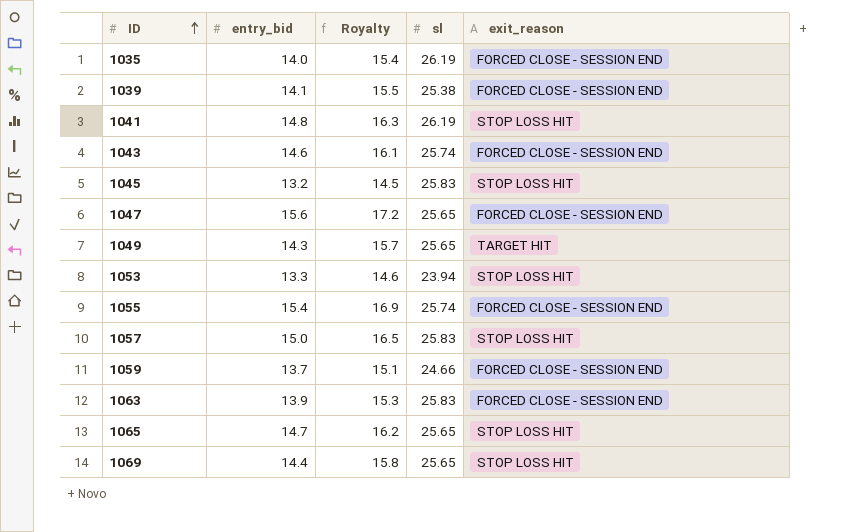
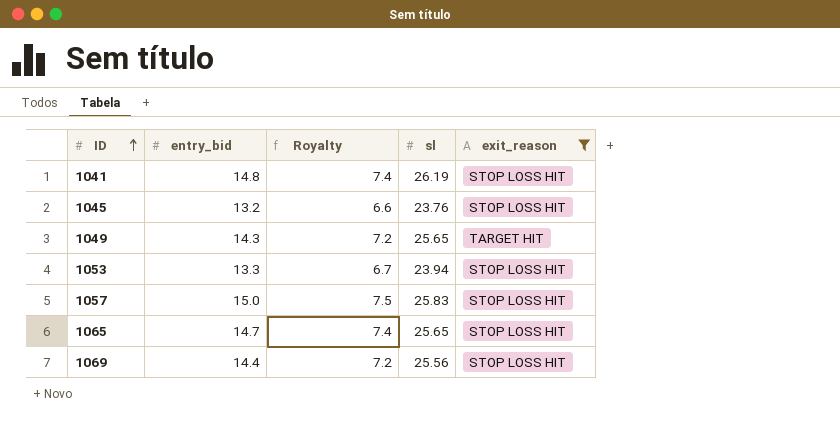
filter: none -> exit_reason != FORCED CLOSE - SESSION END
column Royalty | formula: [entry_bid] * 1.1 -> [entry_bid] * 0.5
1045 | sl: 25.83 -> 23.76
1069 | sl: 25.65 -> 25.56

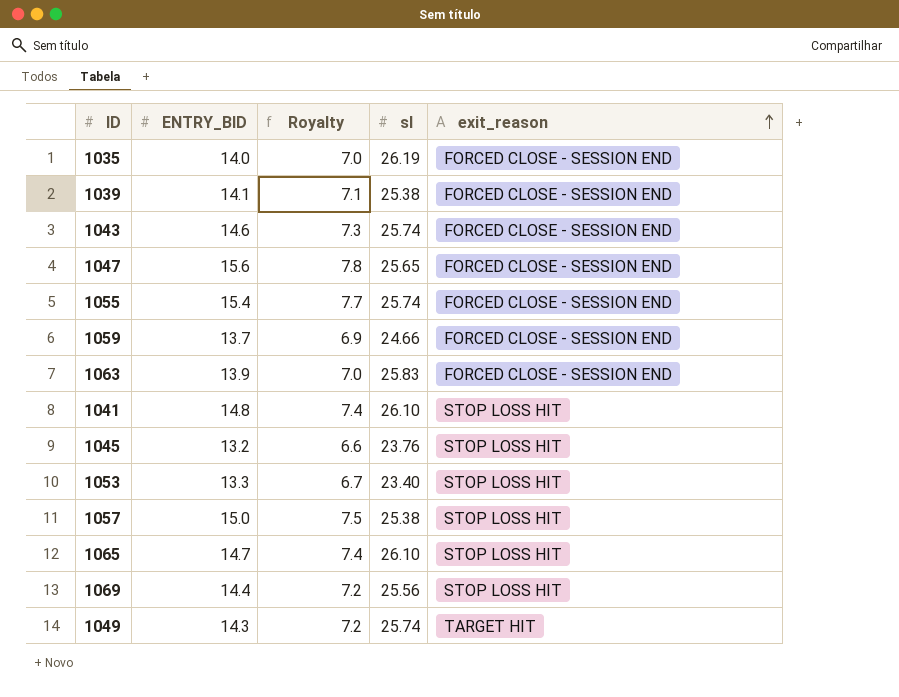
filter: exit_reason != FORCED CLOSE - SESSION END -> none
row order: ID ascending -> exit_reason ascending
column name: entry_bid -> ENTRY_BID
1041 | sl: 26.19 -> 26.10
1053 | sl: 23.94 -> 23.40
1057 | sl: 25.83 -> 25.38
1065 | sl: 25.65 -> 26.10
1049 | sl: 25.65 -> 25.74

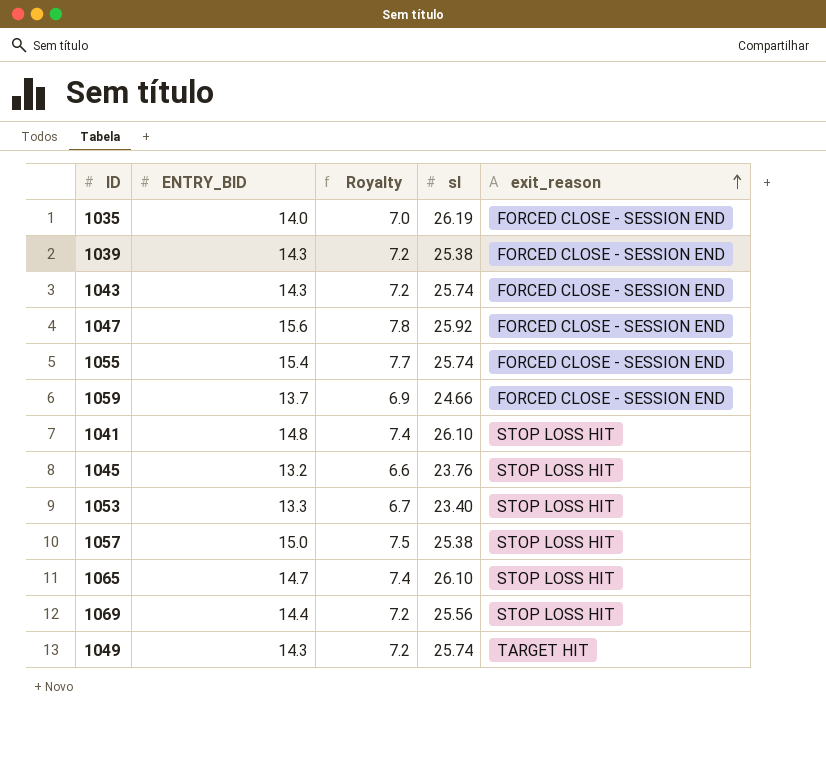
row 1063: 13.9 | 7.0 | 25.83 | FORCED CLOSE - SESSION END -> none
1039 | ENTRY_BID: 14.1 -> 14.3
1039 | Royalty: 7.1 -> 7.2
1043 | ENTRY_BID: 14.6 -> 14.3
1043 | Royalty: 7.3 -> 7.2
1047 | sl: 25.65 -> 25.92

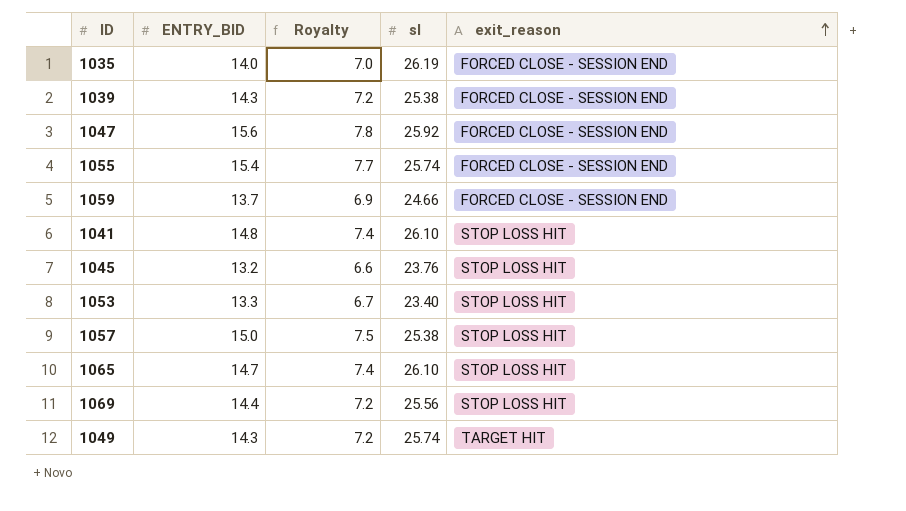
row 1043: 14.3 | 7.2 | 25.74 | FORCED CLOSE - SESSION END -> none

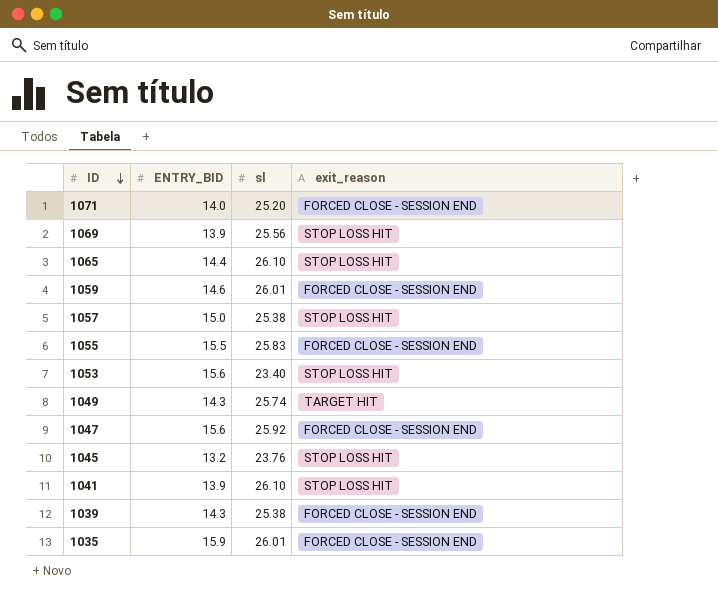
row order: exit_reason ascending -> ID descending
column Royalty | formula: [ENTRY_BID] * 0.5 -> none
row 1071: none -> 14.0 | 25.20 | FORCED CLOSE - SESSION END
1069 | ENTRY_BID: 14.4 -> 13.9
1065 | ENTRY_BID: 14.7 -> 14.4
1059 | ENTRY_BID: 13.7 -> 14.6
1059 | sl: 24.66 -> 26.01
1055 | ENTRY_BID: 15.4 -> 15.5
1055 | sl: 25.74 -> 25.83
1053 | ENTRY_BID: 13.3 -> 15.6
1041 | ENTRY_BID: 14.8 -> 13.9
1035 | ENTRY_BID: 14.0 -> 15.9
1035 | sl: 26.19 -> 26.01

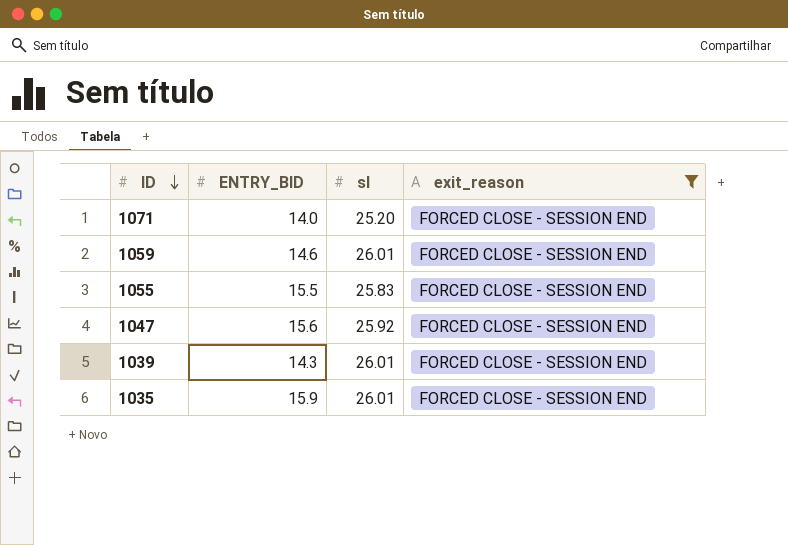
filter: none -> exit_reason = FORCED CLOSE - SESSION END
1039 | sl: 25.38 -> 26.01

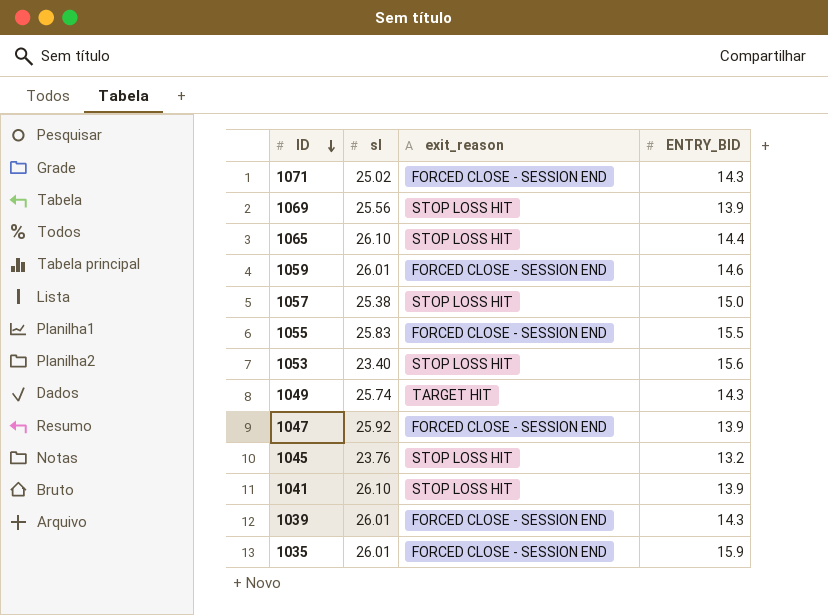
filter: exit_reason = FORCED CLOSE - SESSION END -> none
column ENTRY_BID | position: 2 -> 4
1071 | sl: 25.20 -> 25.02
1071 | ENTRY_BID: 14.0 -> 14.3
1047 | ENTRY_BID: 15.6 -> 13.9

